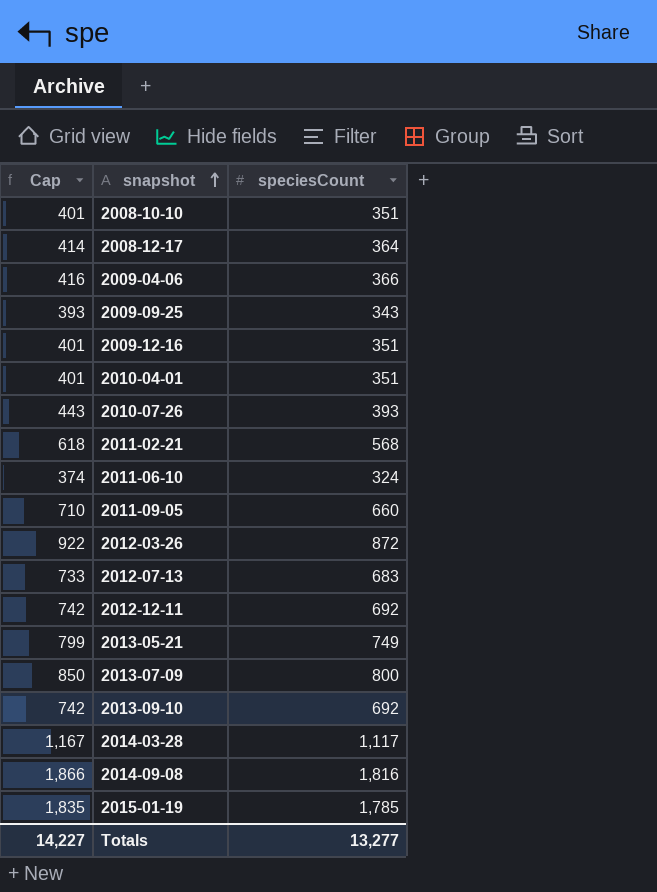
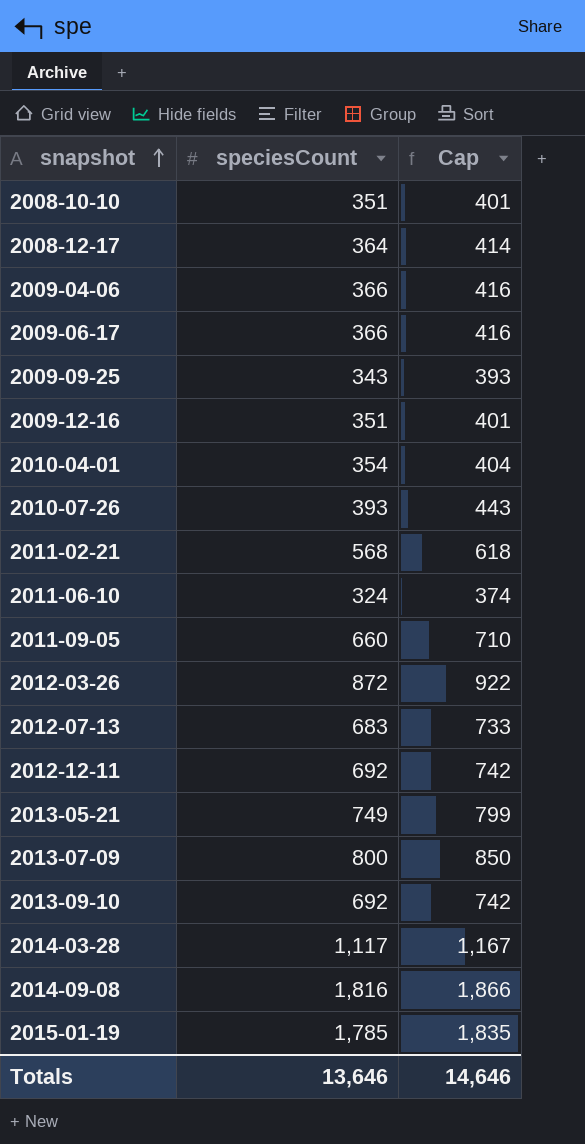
column Cap | position: 1 -> 3
row 2009-06-17: none -> 366 | 416
2010-04-01 | speciesCount: 351 -> 354
2010-04-01 | Cap: 401 -> 404
Totals | speciesCount: 13,277 -> 13,646
Totals | Cap: 14,227 -> 14,646

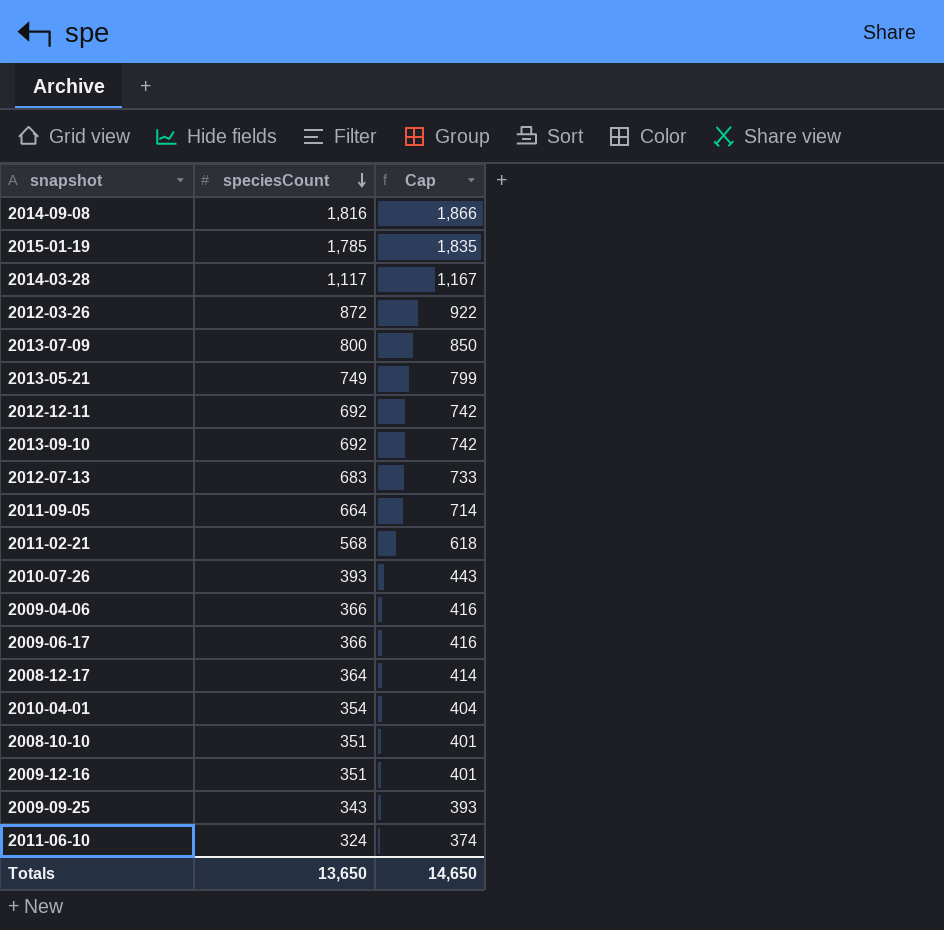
row order: snapshot ascending -> speciesCount descending
2011-09-05 | speciesCount: 660 -> 664
2011-09-05 | Cap: 710 -> 714
Totals | speciesCount: 13,646 -> 13,650
Totals | Cap: 14,646 -> 14,650

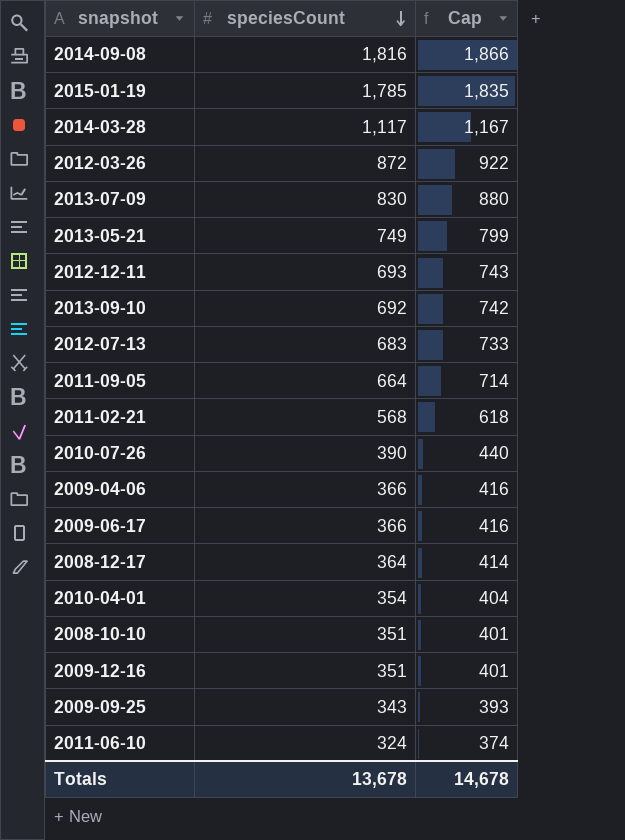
2013-07-09 | speciesCount: 800 -> 830
2013-07-09 | Cap: 850 -> 880
2012-12-11 | speciesCount: 692 -> 693
2012-12-11 | Cap: 742 -> 743
2010-07-26 | speciesCount: 393 -> 390
2010-07-26 | Cap: 443 -> 440
Totals | speciesCount: 13,650 -> 13,678
Totals | Cap: 14,650 -> 14,678

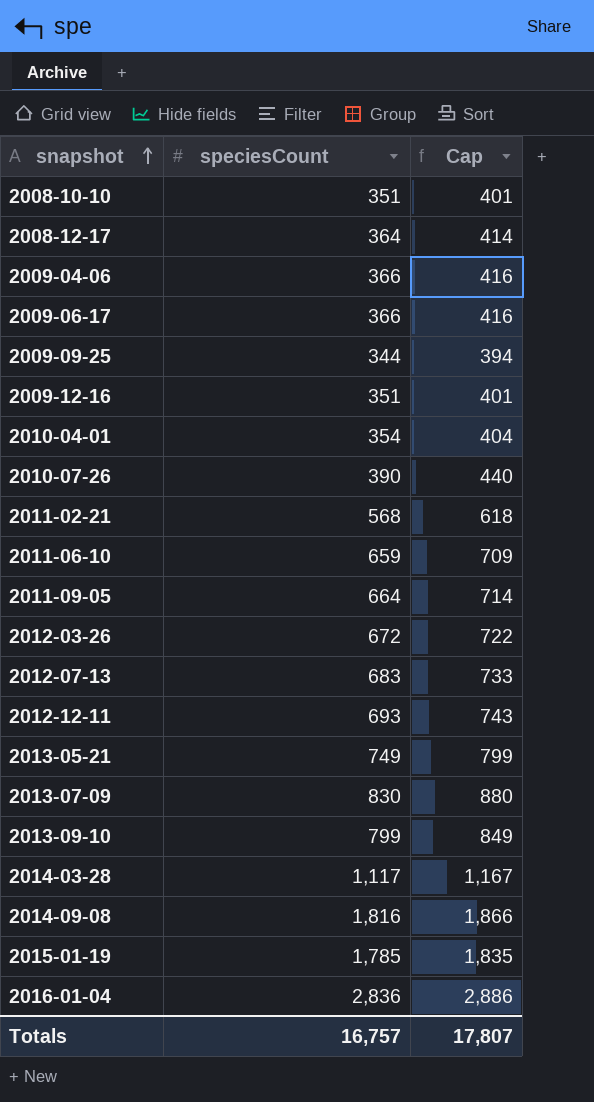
row order: speciesCount descending -> snapshot ascending
2009-09-25 | speciesCount: 343 -> 344
2009-09-25 | Cap: 393 -> 394
2011-06-10 | speciesCount: 324 -> 659
2011-06-10 | Cap: 374 -> 709
2012-03-26 | speciesCount: 872 -> 672
2012-03-26 | Cap: 922 -> 722
2013-09-10 | speciesCount: 692 -> 799
2013-09-10 | Cap: 742 -> 849
row 2016-01-04: none -> 2,836 | 2,886
Totals | speciesCount: 13,678 -> 16,757
Totals | Cap: 14,678 -> 17,807

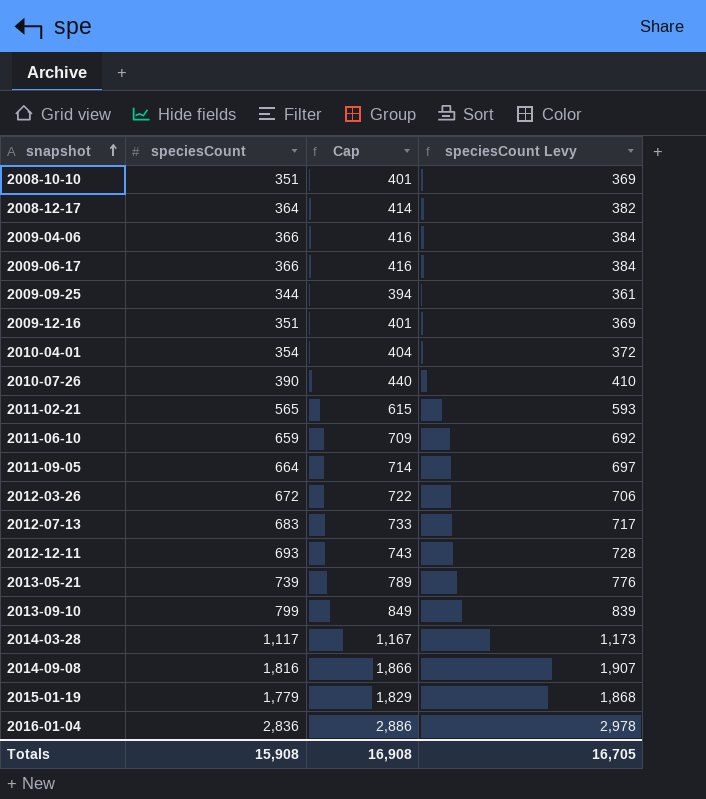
column speciesCount Levy | formula: none -> [speciesCount] * 1.05
row 2013-07-09: 830 | 880 -> none
2011-02-21 | speciesCount: 568 -> 565
2011-02-21 | Cap: 618 -> 615
2013-05-21 | speciesCount: 749 -> 739
2013-05-21 | Cap: 799 -> 789
2015-01-19 | speciesCount: 1,785 -> 1,779
2015-01-19 | Cap: 1,835 -> 1,829
Totals | speciesCount: 16,757 -> 15,908
Totals | Cap: 17,807 -> 16,908

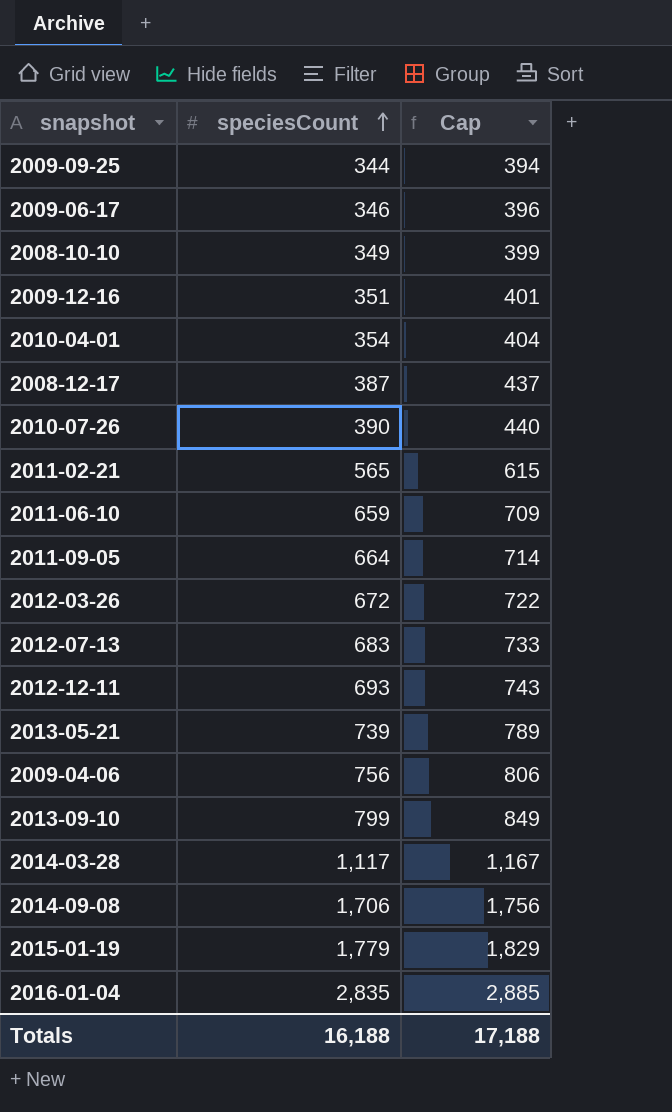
row order: snapshot ascending -> speciesCount ascending
column speciesCount Levy | formula: [speciesCount] * 1.05 -> none
2009-06-17 | speciesCount: 366 -> 346
2009-06-17 | Cap: 416 -> 396
2008-10-10 | speciesCount: 351 -> 349
2008-10-10 | Cap: 401 -> 399
2008-12-17 | speciesCount: 364 -> 387
2008-12-17 | Cap: 414 -> 437
2009-04-06 | speciesCount: 366 -> 756
2009-04-06 | Cap: 416 -> 806
2014-09-08 | speciesCount: 1,816 -> 1,706
2014-09-08 | Cap: 1,866 -> 1,756
2016-01-04 | speciesCount: 2,836 -> 2,835
2016-01-04 | Cap: 2,886 -> 2,885
Totals | speciesCount: 15,908 -> 16,188
Totals | Cap: 16,908 -> 17,188

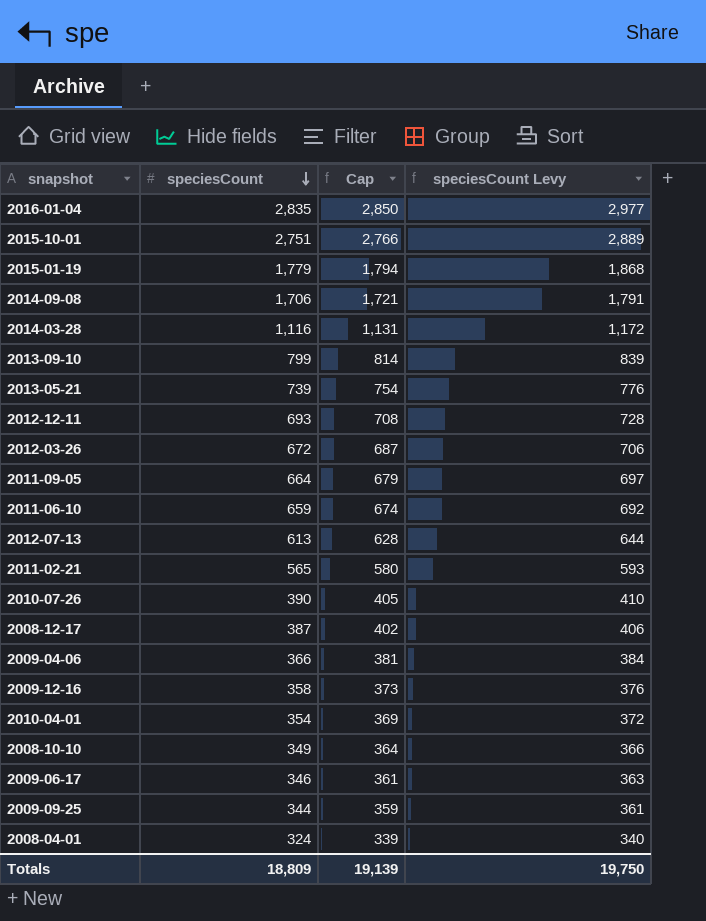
row order: speciesCount ascending -> speciesCount descending
column Cap | formula: [speciesCount] + 50 -> [speciesCount] + 15
column speciesCount Levy | formula: none -> [speciesCount] * 1.05
row 2015-10-01: none -> 2,751 | 2,766 | 2,889
2014-03-28 | speciesCount: 1,117 -> 1,116
2012-07-13 | speciesCount: 683 -> 613
2009-04-06 | speciesCount: 756 -> 366
2009-12-16 | speciesCount: 351 -> 358
row 2008-04-01: none -> 324 | 339 | 340
Totals | speciesCount: 16,188 -> 18,809
Totals | Cap: 17,188 -> 19,139

